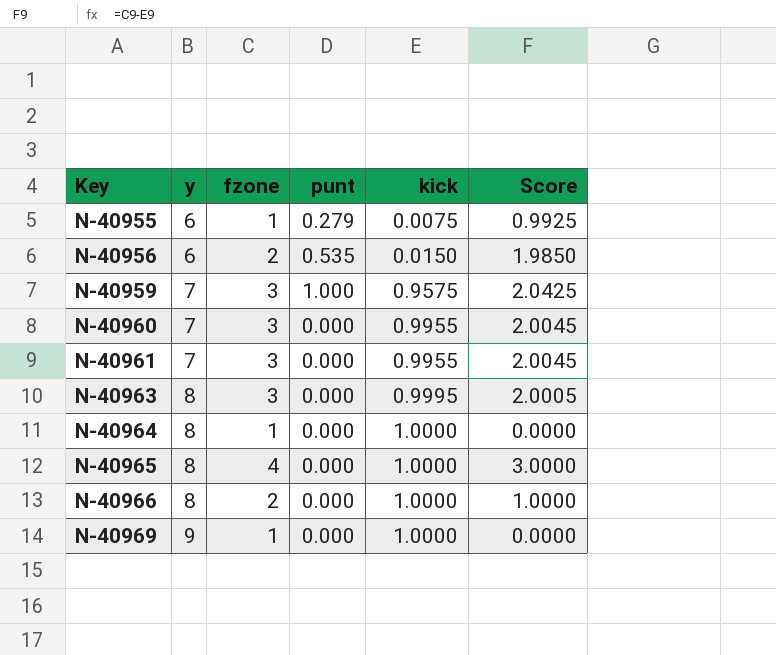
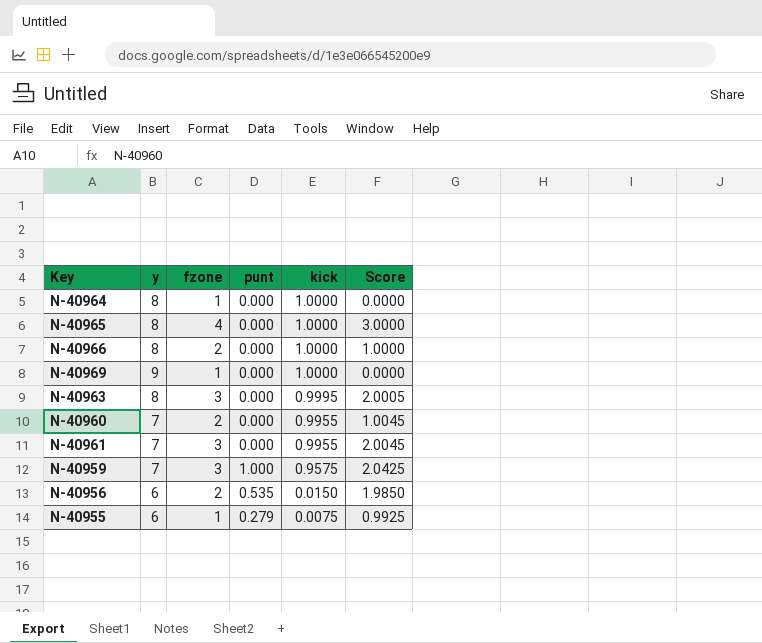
row order: Key ascending -> kick descending
N-40960 | fzone: 3 -> 2
N-40960 | Score: 2.0045 -> 1.0045

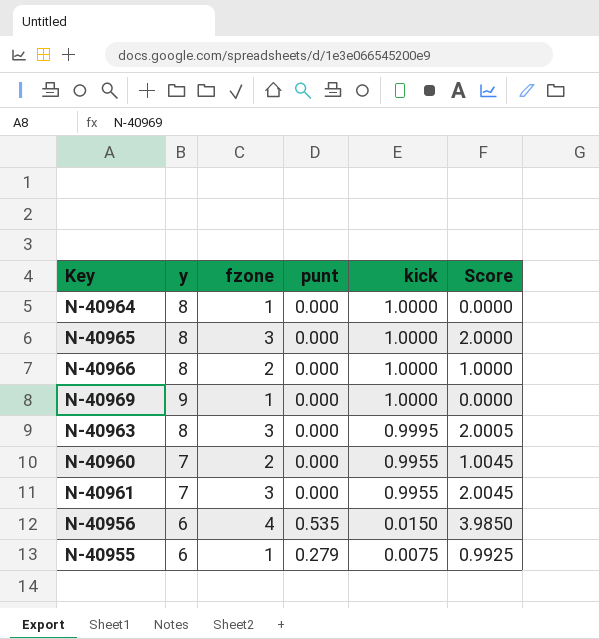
row N-40959: 7 | 3 | 1.000 | 0.9575 | 2.0425 -> none
N-40965 | fzone: 4 -> 3
N-40965 | Score: 3.0000 -> 2.0000
N-40956 | fzone: 2 -> 4
N-40956 | Score: 1.9850 -> 3.9850

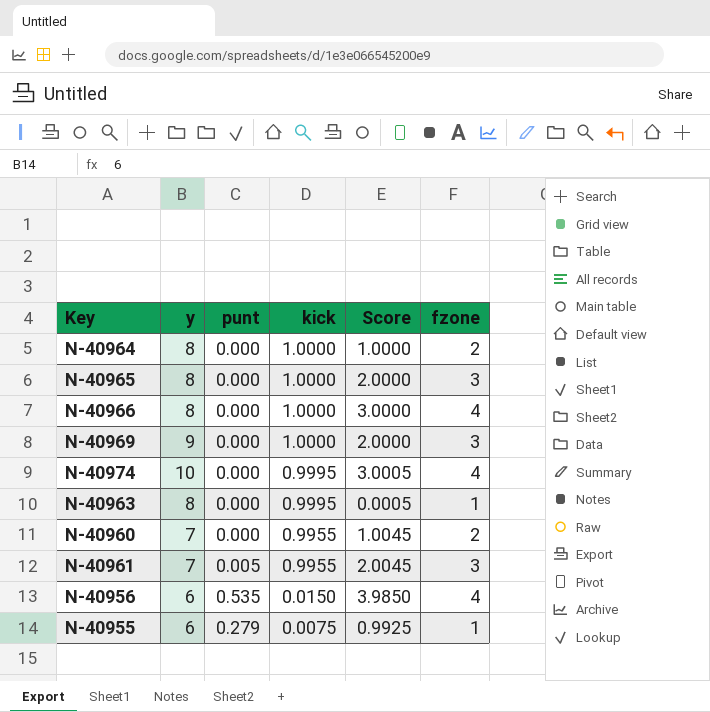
column fzone | position: 3 -> 6
N-40964 | Score: 0.0000 -> 1.0000
N-40964 | fzone: 1 -> 2
N-40966 | Score: 1.0000 -> 3.0000
N-40966 | fzone: 2 -> 4
N-40969 | Score: 0.0000 -> 2.0000
N-40969 | fzone: 1 -> 3
row N-40974: none -> 10 | 0.000 | 0.9995 | 3.0005 | 4
N-40963 | Score: 2.0005 -> 0.0005
N-40963 | fzone: 3 -> 1
N-40961 | punt: 0.000 -> 0.005

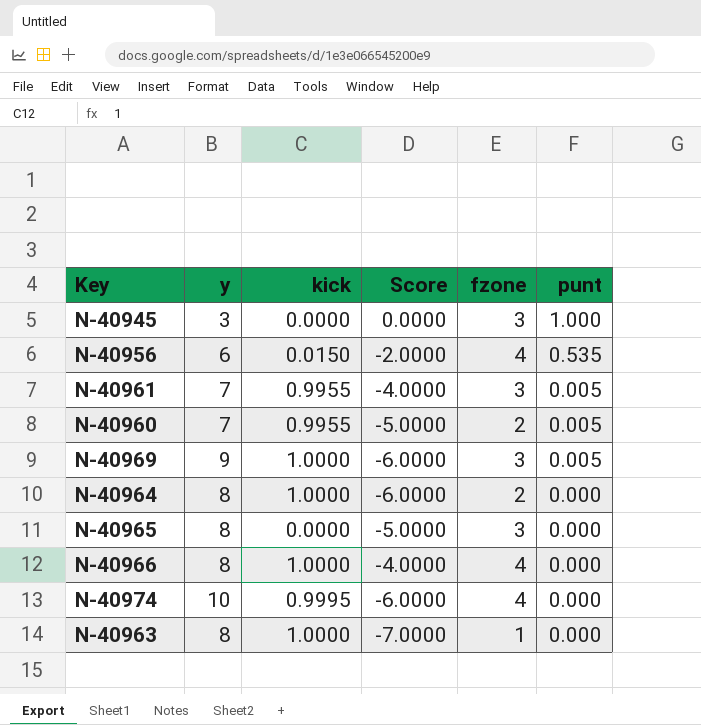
row order: kick descending -> punt descending
column Score | formula: [fzone] - [kick] -> [fzone] - [y]
column punt | position: 3 -> 6
row N-40955: 6 | 0.279 | 0.0075 | 0.9925 | 1 -> none
row N-40945: none -> 3 | 0.0000 | 0.0000 | 3 | 1.000
N-40960 | punt: 0.000 -> 0.005
N-40969 | punt: 0.000 -> 0.005
N-40965 | kick: 1.0000 -> 0.0000
N-40963 | kick: 0.9995 -> 1.0000

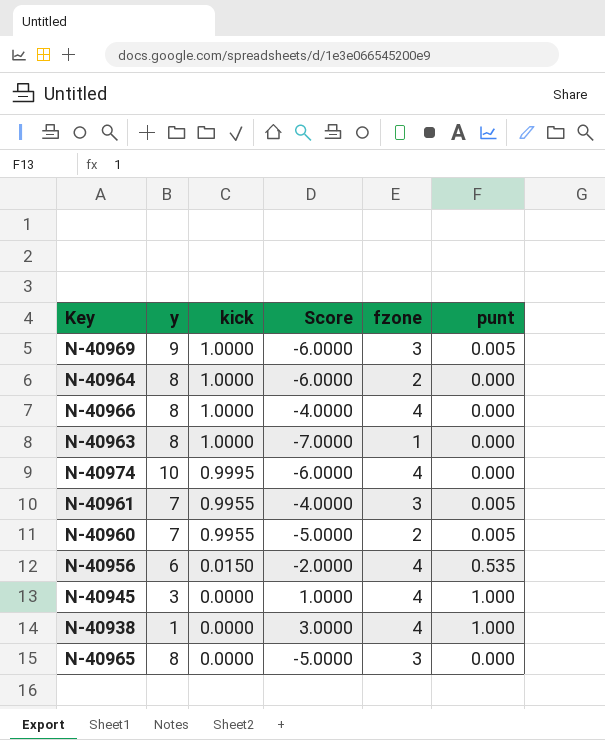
row order: punt descending -> kick descending
N-40945 | Score: 0.0000 -> 1.0000
N-40945 | fzone: 3 -> 4
row N-40938: none -> 1 | 0.0000 | 3.0000 | 4 | 1.000

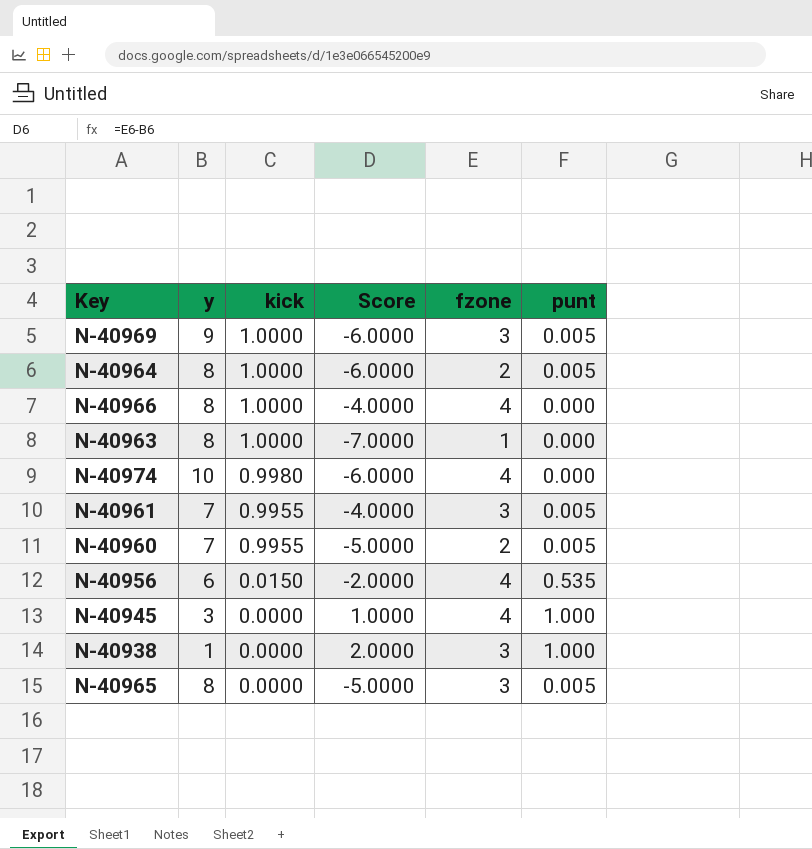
N-40964 | punt: 0.000 -> 0.005
N-40974 | kick: 0.9995 -> 0.9980
N-40938 | Score: 3.0000 -> 2.0000
N-40938 | fzone: 4 -> 3
N-40965 | punt: 0.000 -> 0.005

